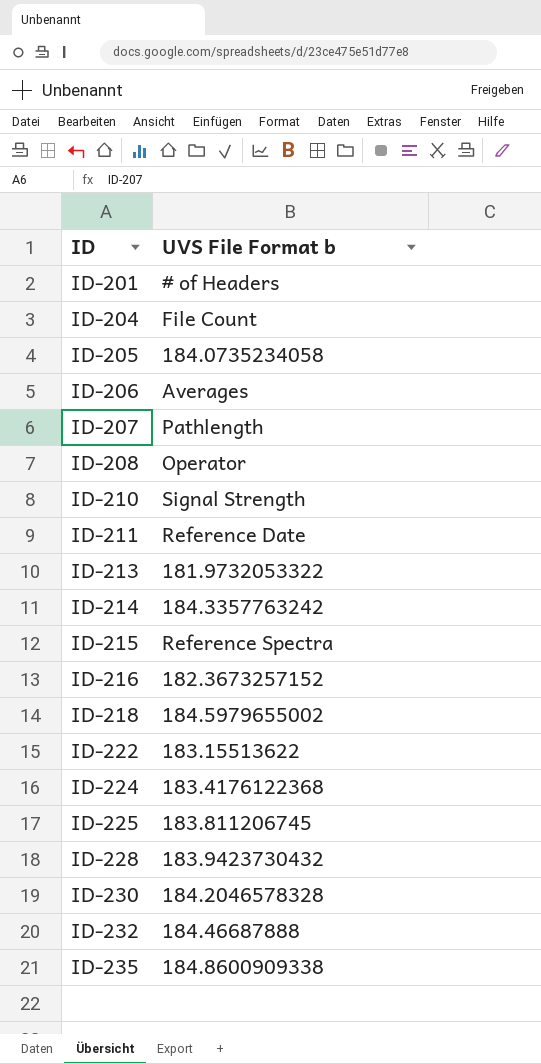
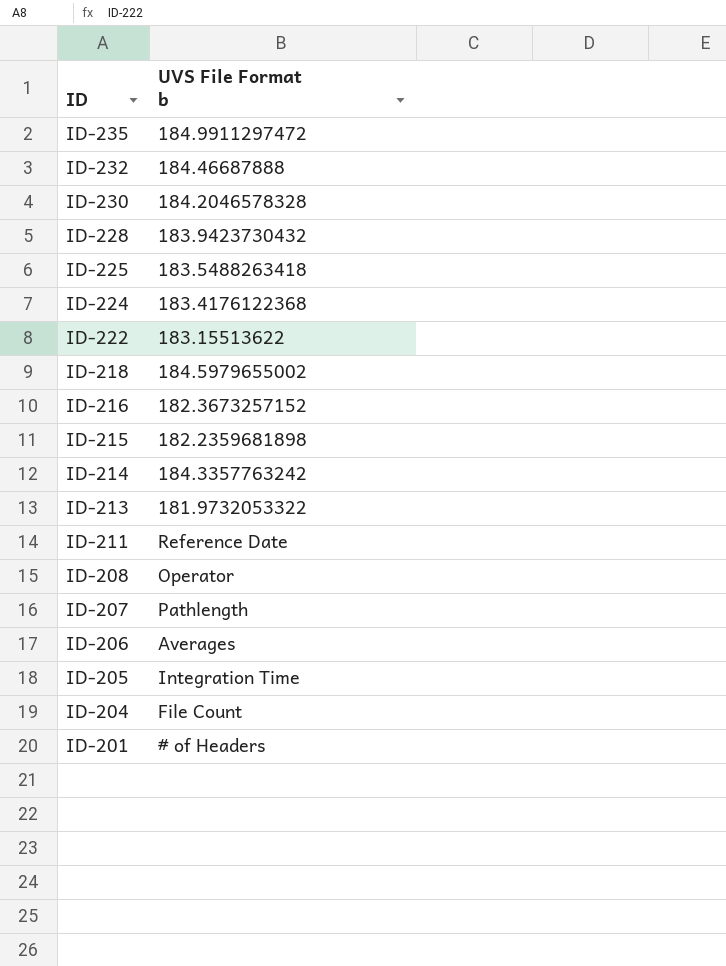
row order: ID ascending -> ID descending
row ID-210: Signal Strength -> none
ID-235 | UVS File Format b: 184.8600909338 -> 184.9911297472
ID-225 | UVS File Format b: 183.811206745 -> 183.5488263418
ID-215 | UVS File Format b: Reference Spectra -> 182.2359681898
ID-205 | UVS File Format b: 184.0735234058 -> Integration Time

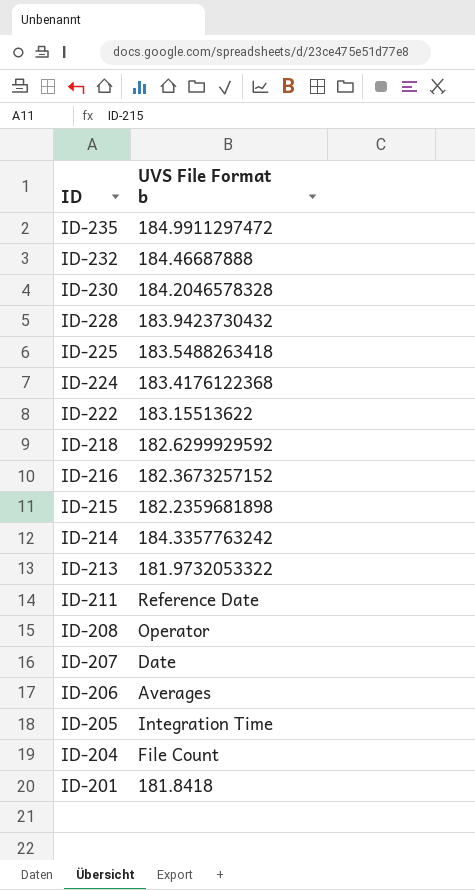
ID-218 | UVS File Format b: 184.5979655002 -> 182.6299929592
ID-207 | UVS File Format b: Pathlength -> Date
ID-201 | UVS File Format b: # of Headers -> 181.8418

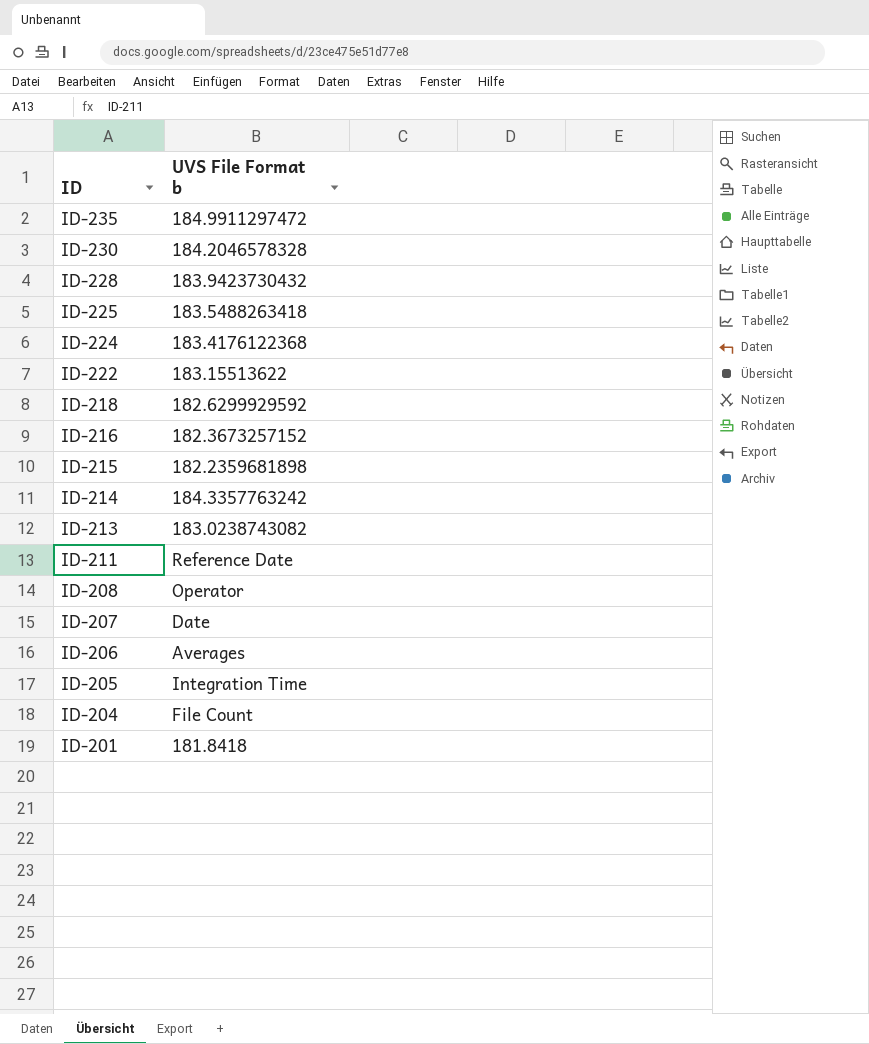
row ID-232: 184.46687888 -> none
ID-213 | UVS File Format b: 181.9732053322 -> 183.0238743082

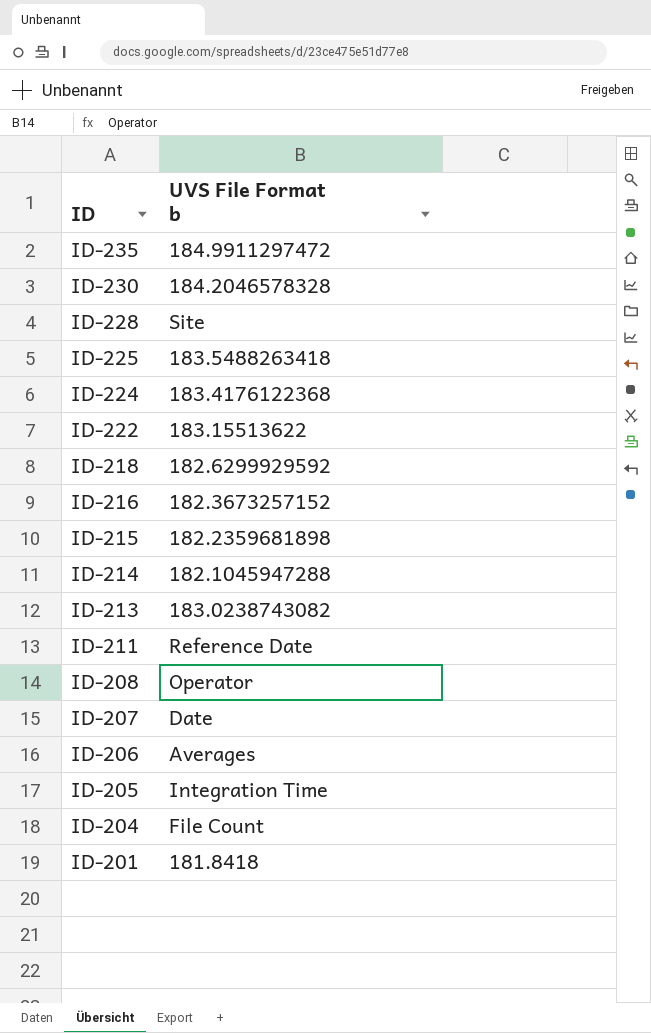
ID-228 | UVS File Format b: 183.9423730432 -> Site
ID-214 | UVS File Format b: 184.3357763242 -> 182.1045947288

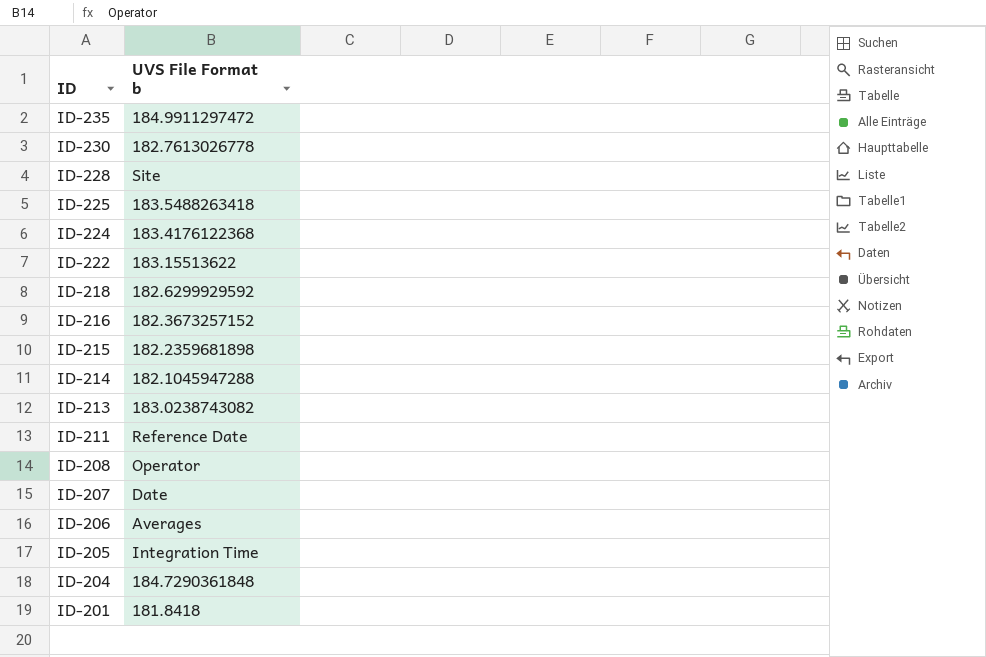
ID-230 | UVS File Format b: 184.2046578328 -> 182.7613026778
ID-204 | UVS File Format b: File Count -> 184.7290361848

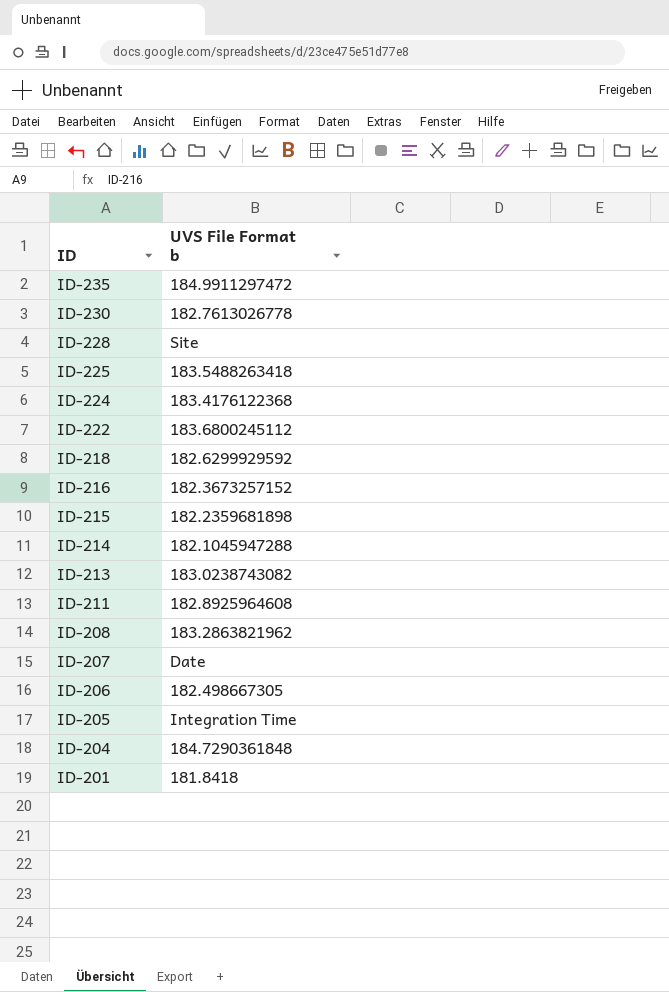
ID-222 | UVS File Format b: 183.15513622 -> 183.6800245112
ID-211 | UVS File Format b: Reference Date -> 182.8925964608
ID-208 | UVS File Format b: Operator -> 183.2863821962
ID-206 | UVS File Format b: Averages -> 182.498667305

